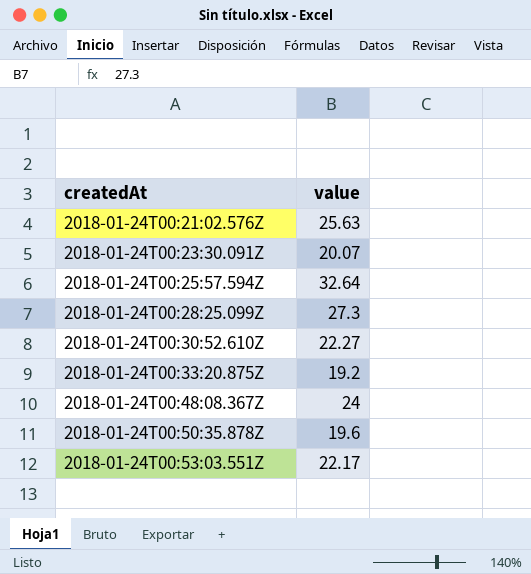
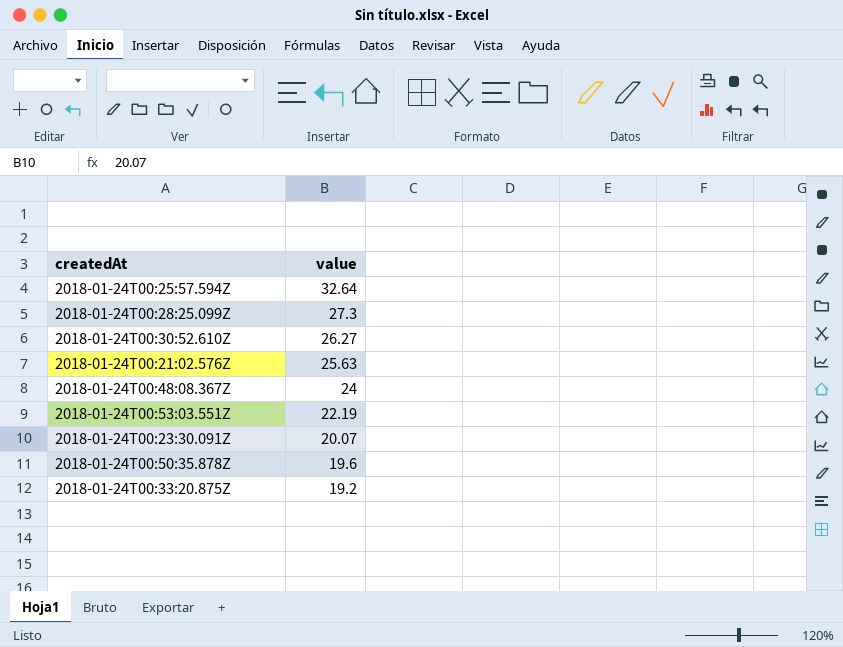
row order: createdAt ascending -> value descending
2018-01-24T00:30:52.610Z | value: 22.27 -> 26.27
2018-01-24T00:53:03.551Z | value: 22.17 -> 22.19

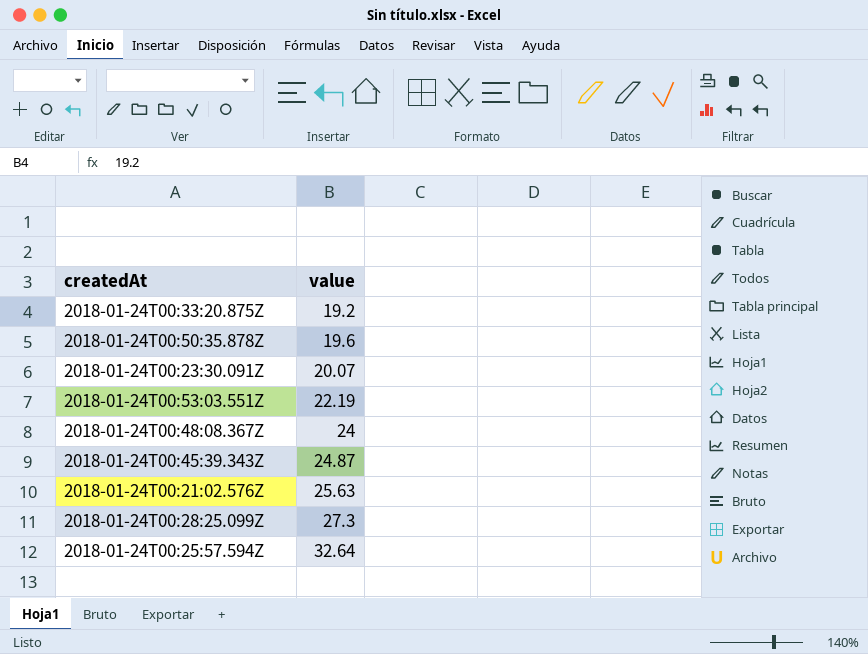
row order: value descending -> value ascending
row 2018-01-24T00:30:52.610Z: 26.27 -> none
row 2018-01-24T00:45:39.343Z: none -> 24.87

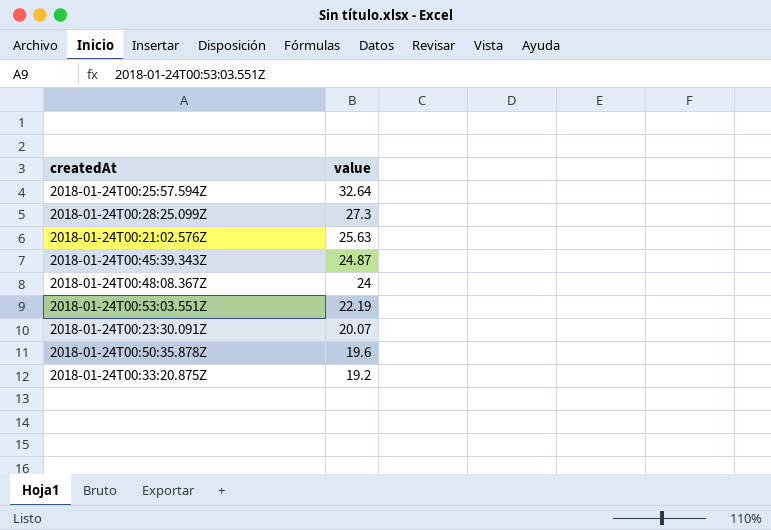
row order: value ascending -> value descending

